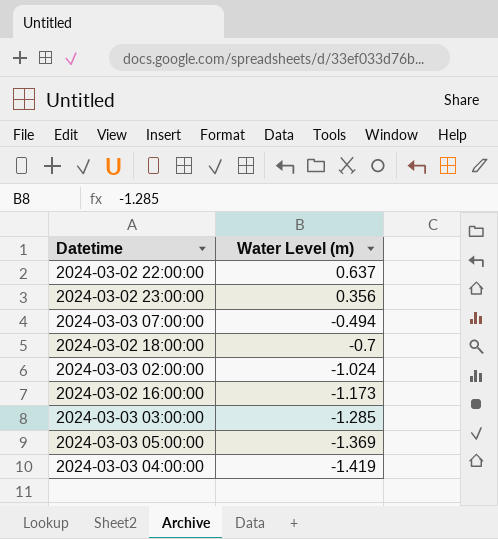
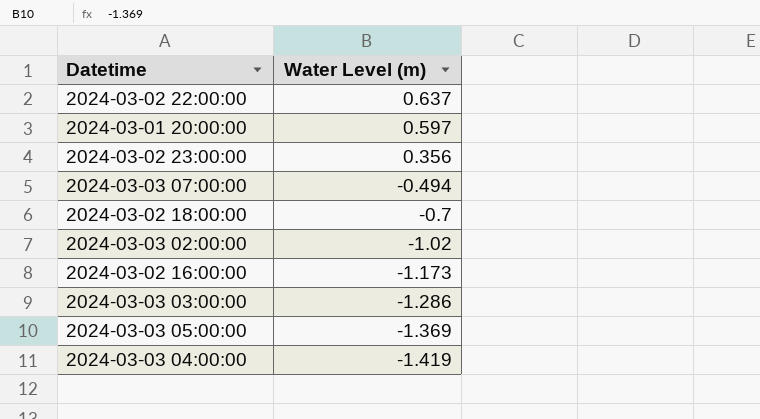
row 2024-03-01 20:00:00: none -> 0.597
2024-03-03 02:00:00 | Water Level (m): -1.024 -> -1.02
2024-03-03 03:00:00 | Water Level (m): -1.285 -> -1.286

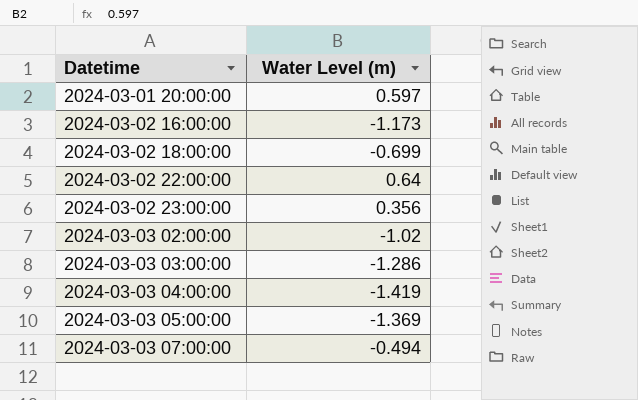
row order: Water Level (m) descending -> Datetime ascending
2024-03-02 18:00:00 | Water Level (m): -0.7 -> -0.699
2024-03-02 22:00:00 | Water Level (m): 0.637 -> 0.64

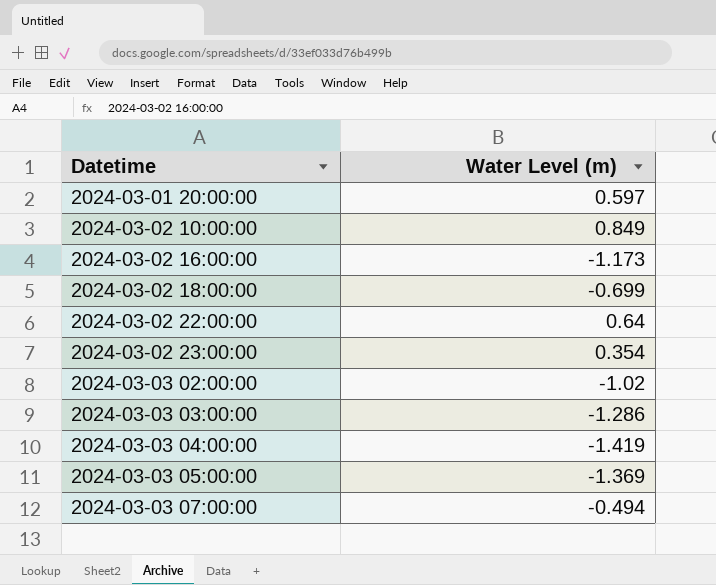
row 2024-03-02 10:00:00: none -> 0.849
2024-03-02 23:00:00 | Water Level (m): 0.356 -> 0.354

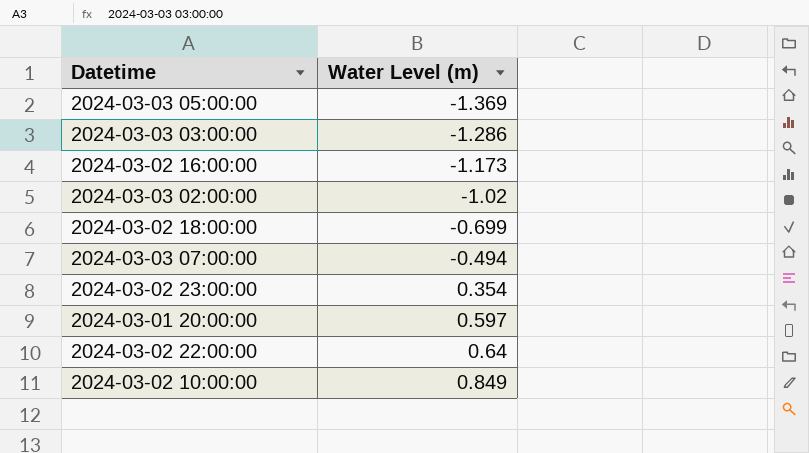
row order: Datetime ascending -> Water Level (m) ascending
row 2024-03-03 04:00:00: -1.419 -> none

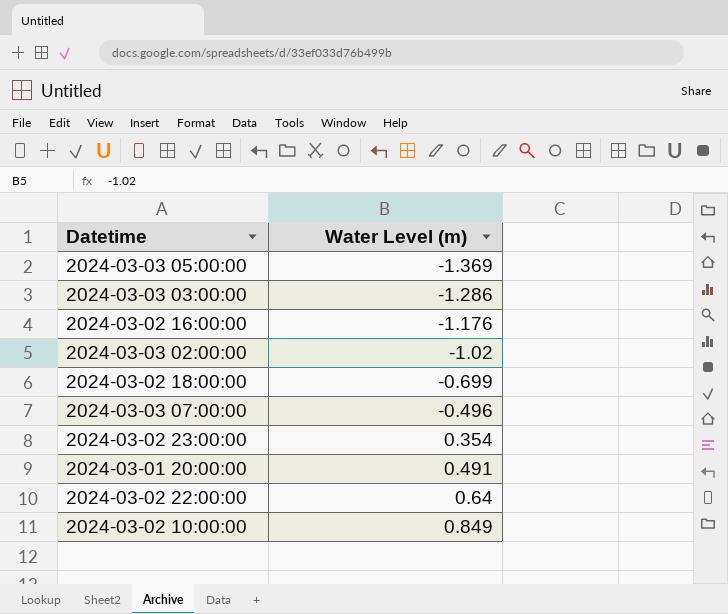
2024-03-02 16:00:00 | Water Level (m): -1.173 -> -1.176
2024-03-03 07:00:00 | Water Level (m): -0.494 -> -0.496
2024-03-01 20:00:00 | Water Level (m): 0.597 -> 0.491

